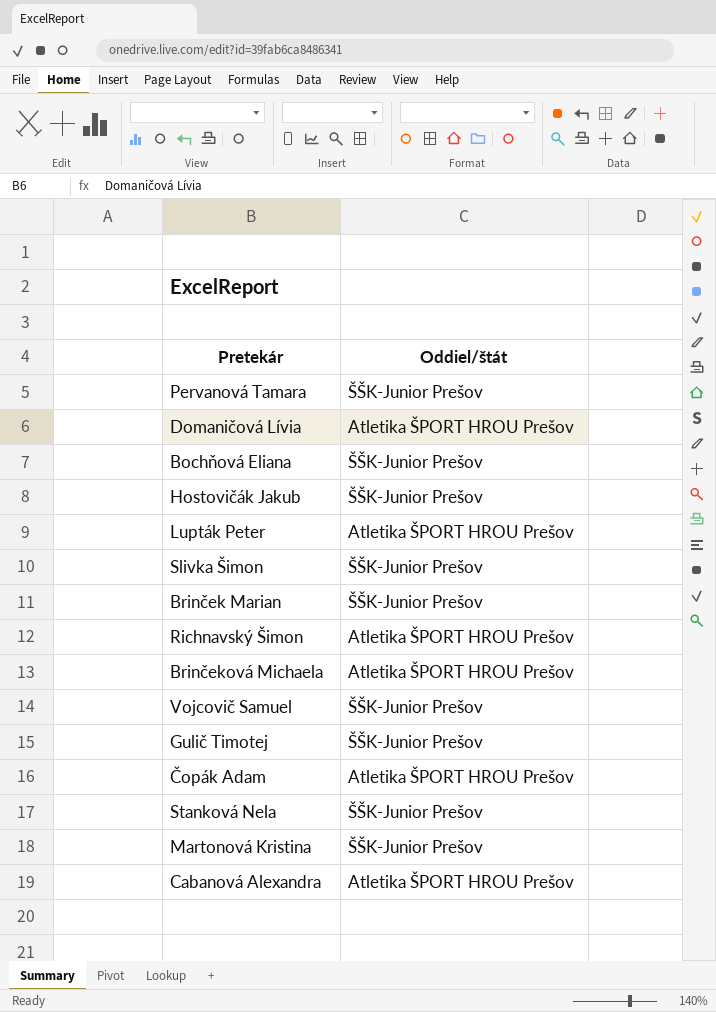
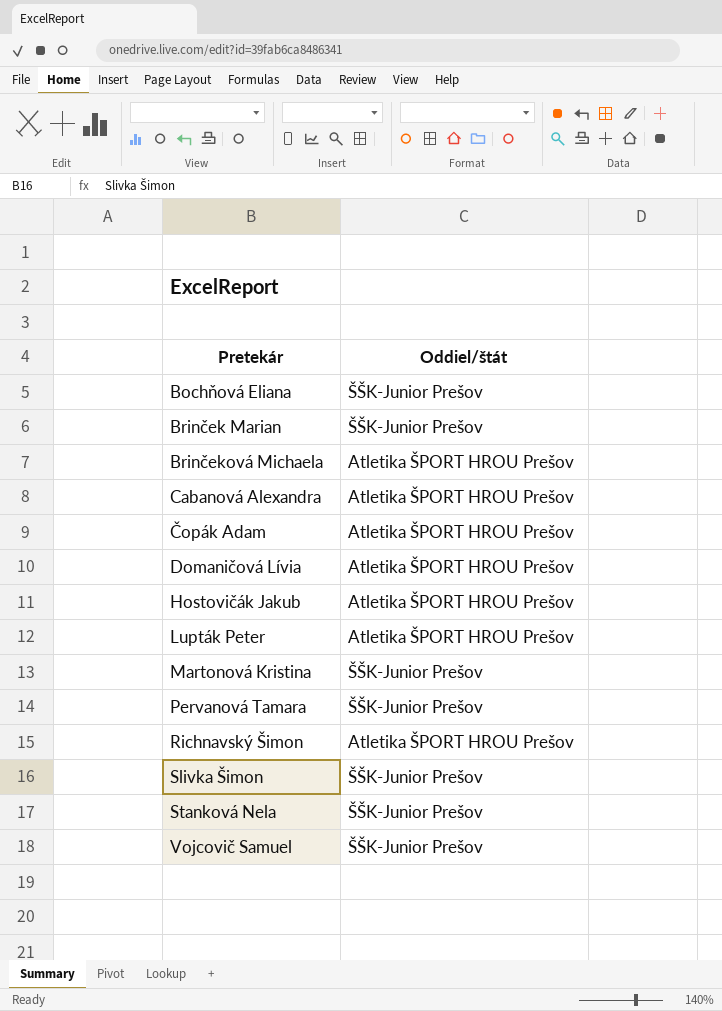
row order: none -> Pretekár ascending
row Gulič Timotej: ŠŠK-Junior Prešov -> none
Hostovičák Jakub | Oddiel/štát: ŠŠK-Junior Prešov -> Atletika ŠPORT HROU Prešov

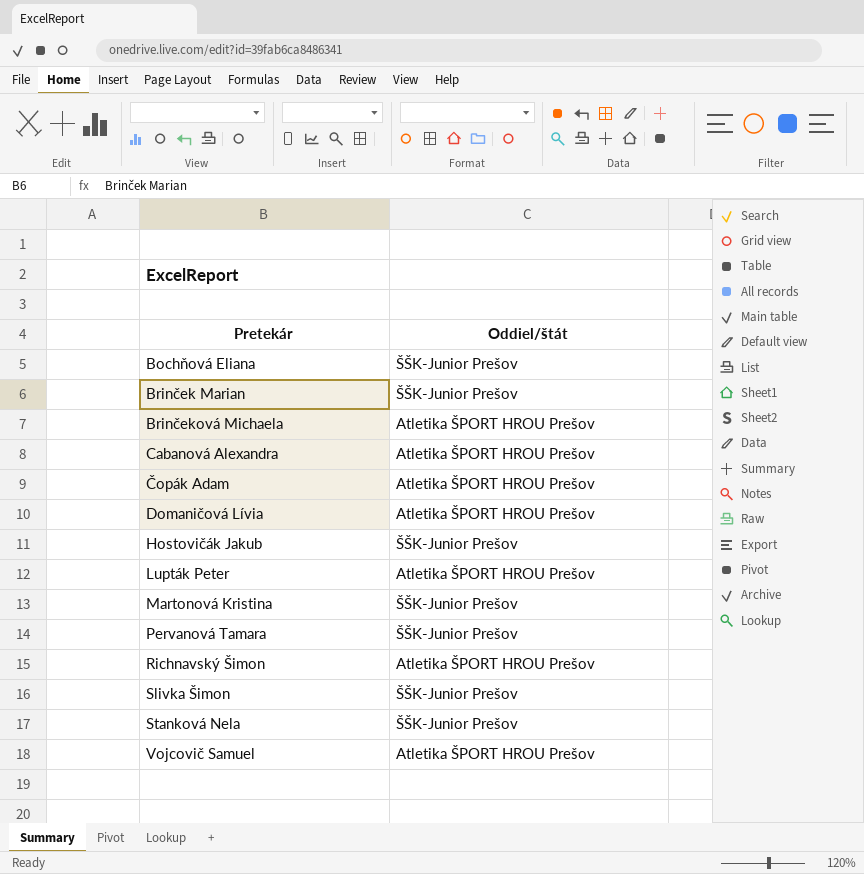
Hostovičák Jakub | Oddiel/štát: Atletika ŠPORT HROU Prešov -> ŠŠK-Junior Prešov
Vojcovič Samuel | Oddiel/štát: ŠŠK-Junior Prešov -> Atletika ŠPORT HROU Prešov

